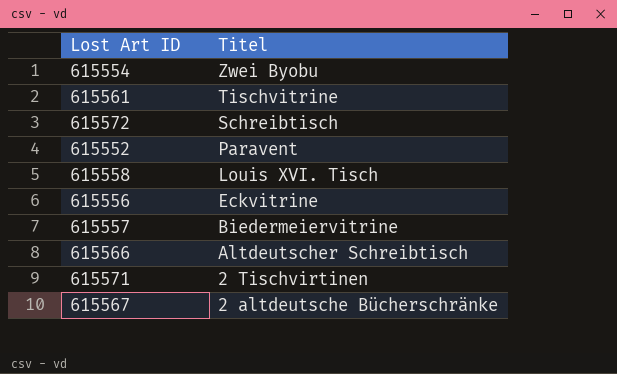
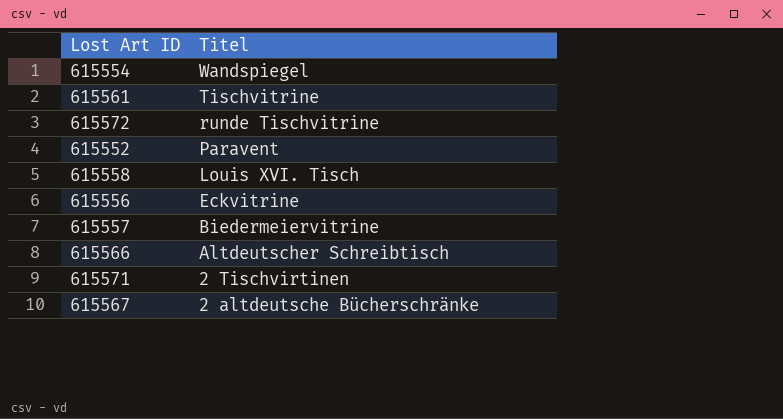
615554 | Titel: Zwei Byobu -> Wandspiegel
615572 | Titel: Schreibtisch -> runde Tischvitrine

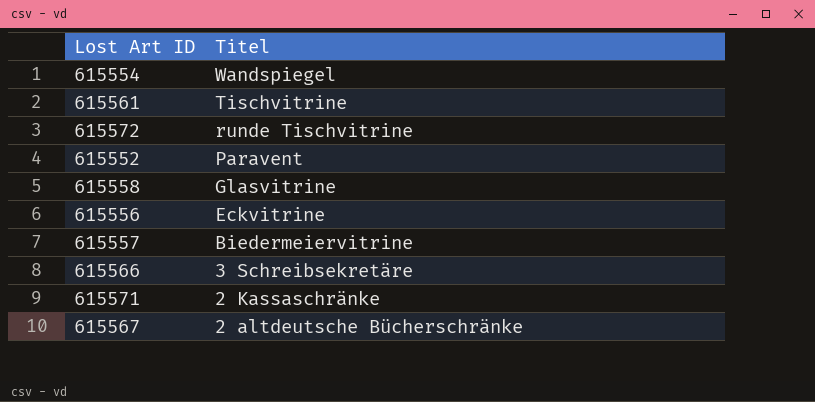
615558 | Titel: Louis XVI. Tisch -> Glasvitrine
615566 | Titel: Altdeutscher Schreibtisch -> 3 Schreibsekretäre
615571 | Titel: 2 Tischvirtinen -> 2 Kassaschränke

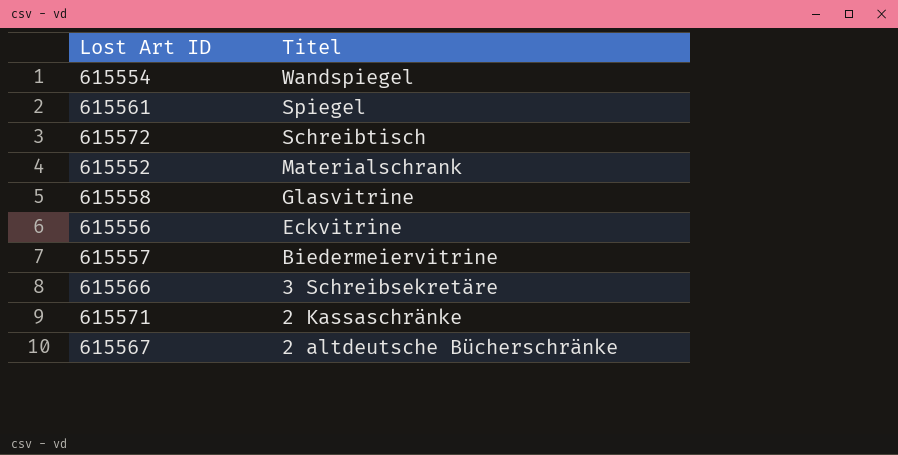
615561 | Titel: Tischvitrine -> Spiegel
615572 | Titel: runde Tischvitrine -> Schreibtisch
615552 | Titel: Paravent -> Materialschrank

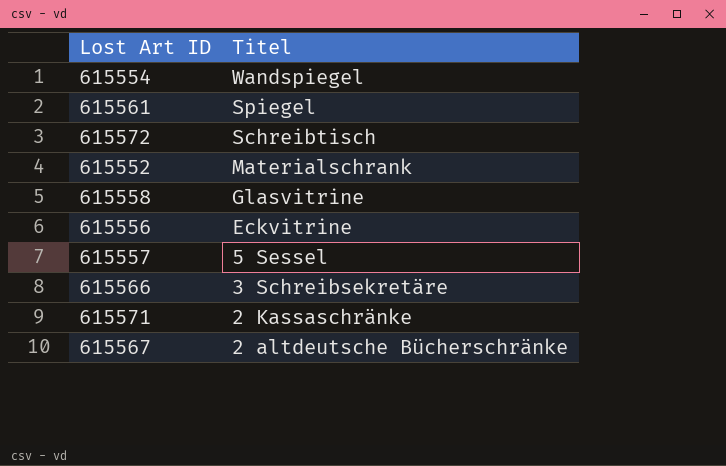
615557 | Titel: Biedermeiervitrine -> 5 Sessel

